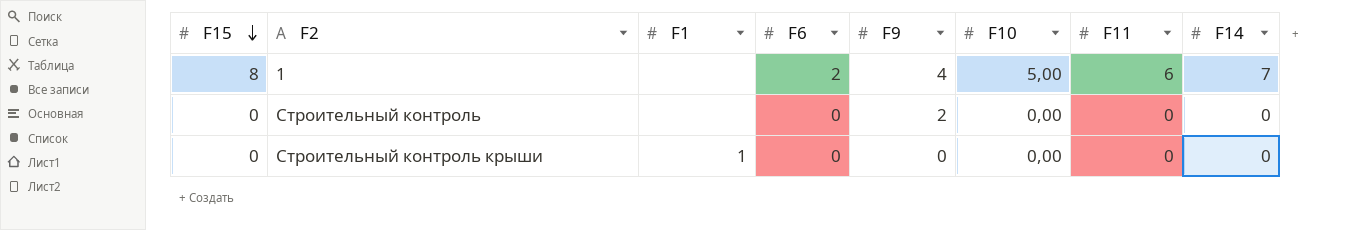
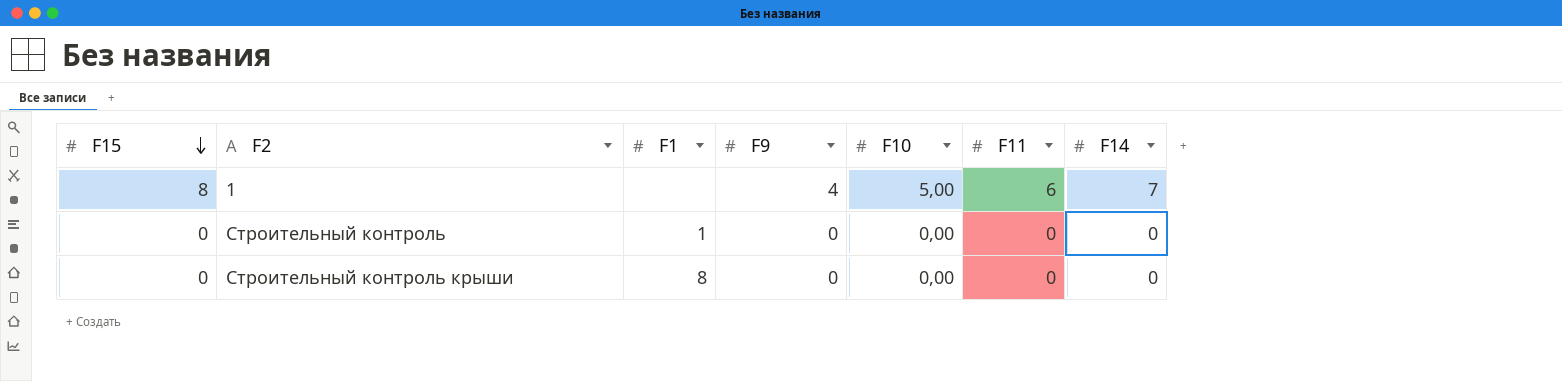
column F6 | position: 4 -> none
Строительный контроль | F1: none -> 1
Строительный контроль | F9: 2 -> 0
Строительный контроль крыши | F1: 1 -> 8

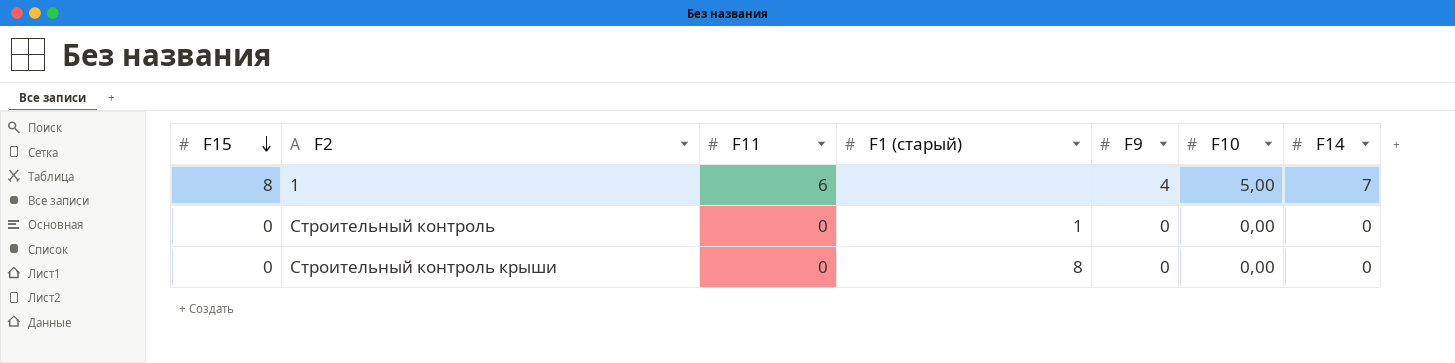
column F11 | position: 6 -> 3
column name: F1 -> F1 (старый)

